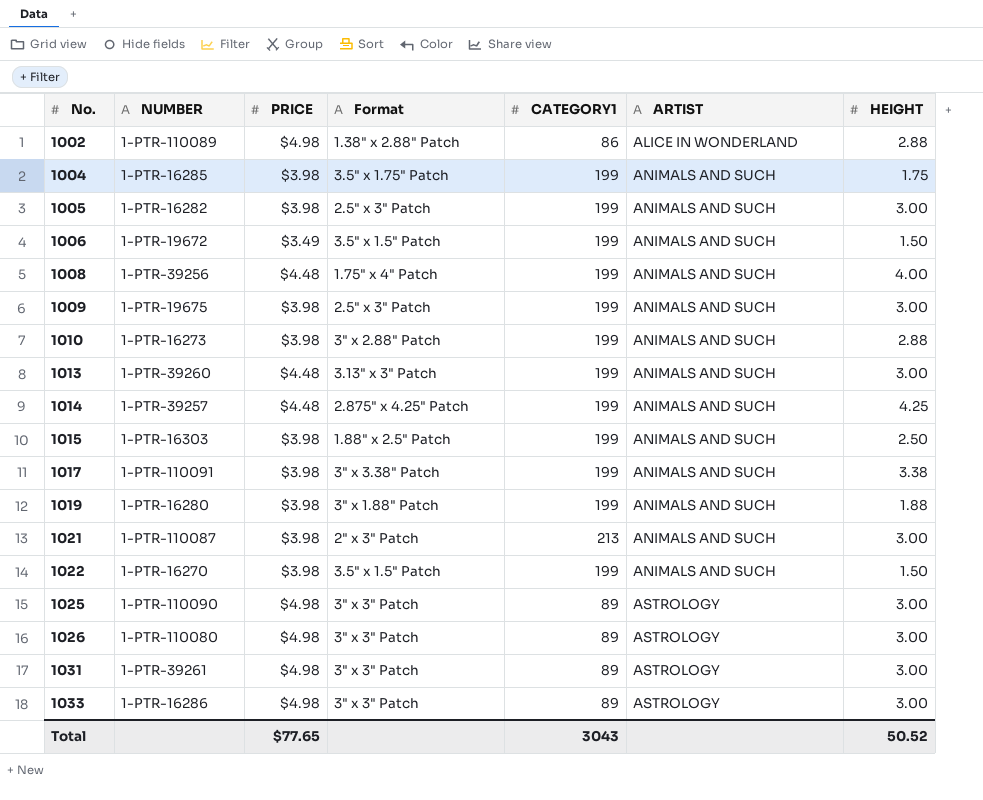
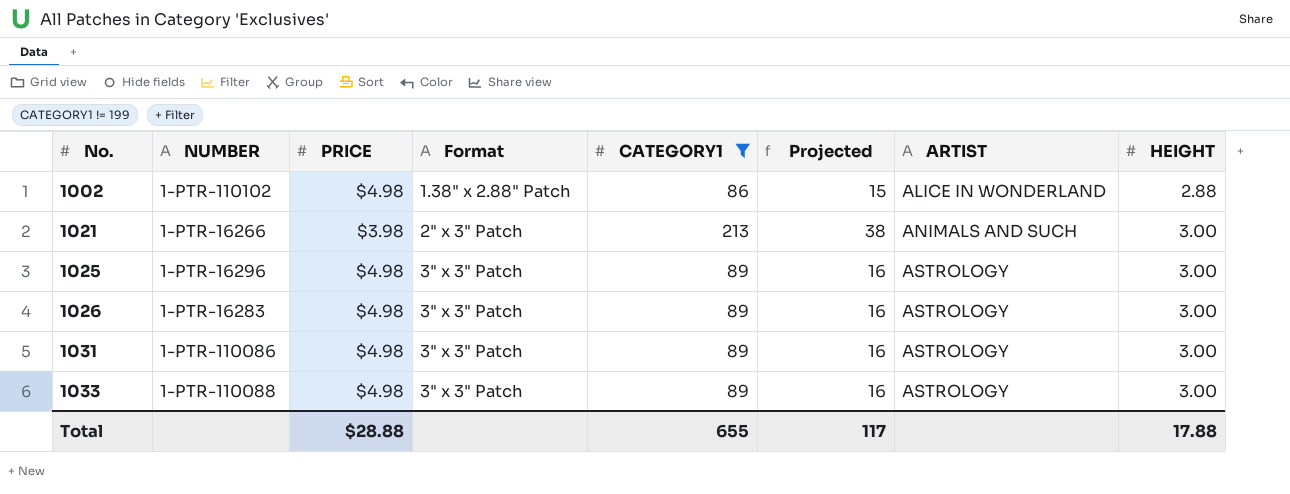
filter: none -> CATEGORY1 != 199
column Projected | formula: none -> [CATEGORY1] * 0.18
1002 | NUMBER: 1-PTR-110089 -> 1-PTR-110102
1021 | NUMBER: 1-PTR-110087 -> 1-PTR-16266
1025 | NUMBER: 1-PTR-110090 -> 1-PTR-16296
1026 | NUMBER: 1-PTR-110080 -> 1-PTR-16283
1031 | NUMBER: 1-PTR-39261 -> 1-PTR-110086
1033 | NUMBER: 1-PTR-16286 -> 1-PTR-110088
Total | PRICE: $77.65 -> $28.88
Total | CATEGORY1: 3043 -> 655
Total | HEIGHT: 50.52 -> 17.88

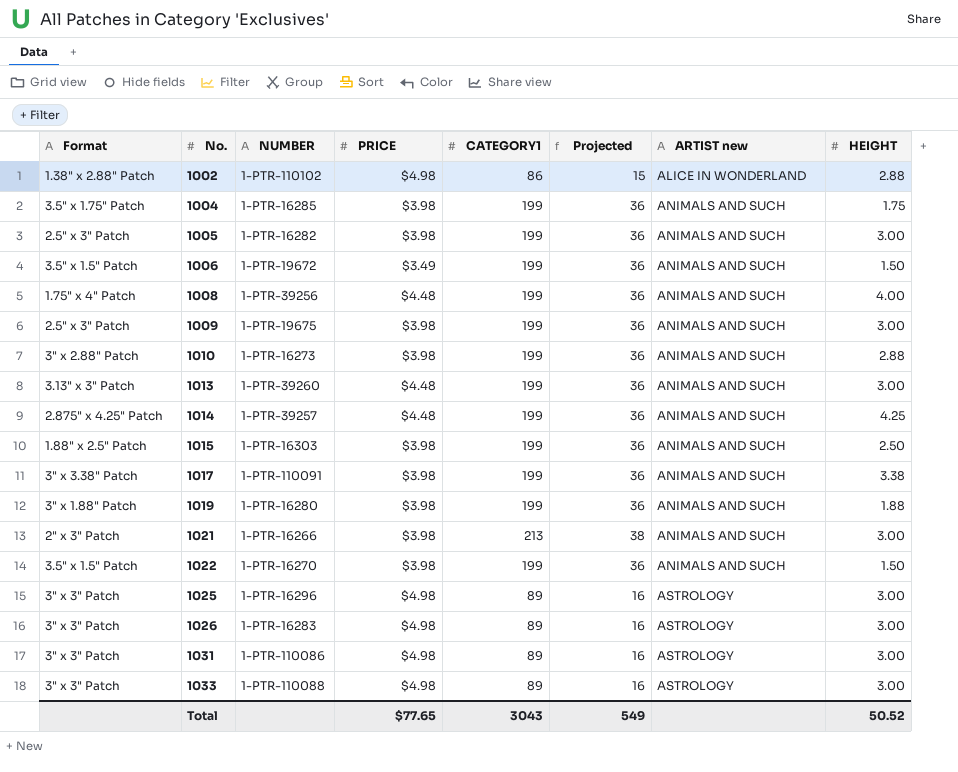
filter: CATEGORY1 != 199 -> none
column Format | position: 4 -> 1
column name: ARTIST -> ARTIST new
Total | PRICE: $28.88 -> $77.65
Total | CATEGORY1: 655 -> 3043
Total | Projected: 117 -> 549
Total | HEIGHT: 17.88 -> 50.52

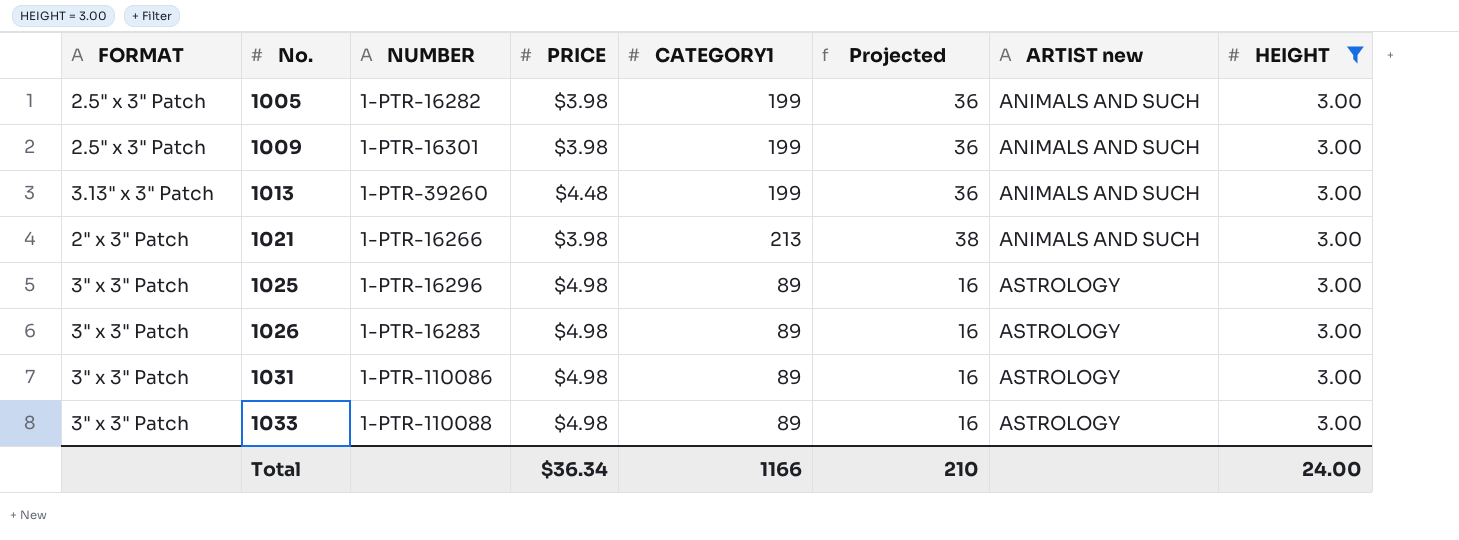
filter: none -> HEIGHT = 3.00
column name: Format -> FORMAT
1009 | NUMBER: 1-PTR-19675 -> 1-PTR-16301
Total | PRICE: $77.65 -> $36.34
Total | CATEGORY1: 3043 -> 1166
Total | Projected: 549 -> 210
Total | HEIGHT: 50.52 -> 24.00

